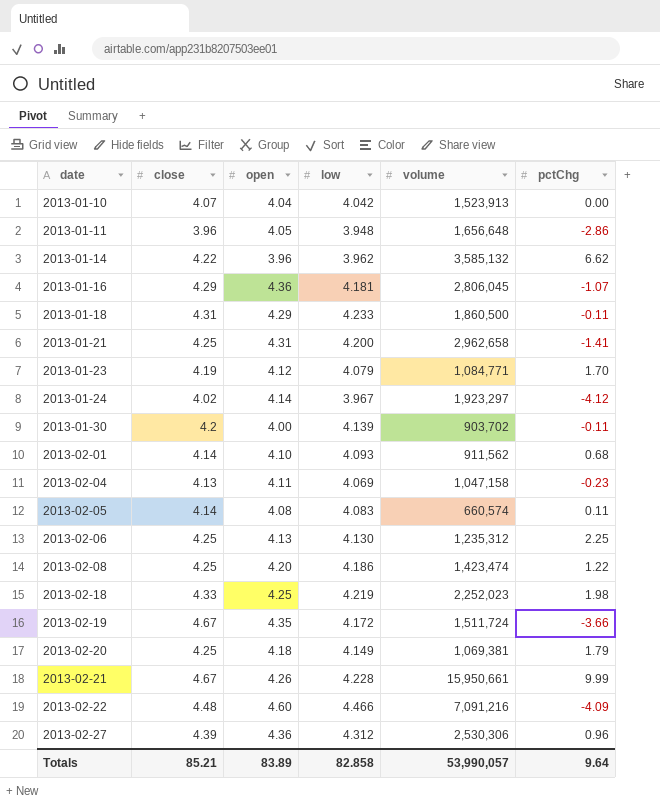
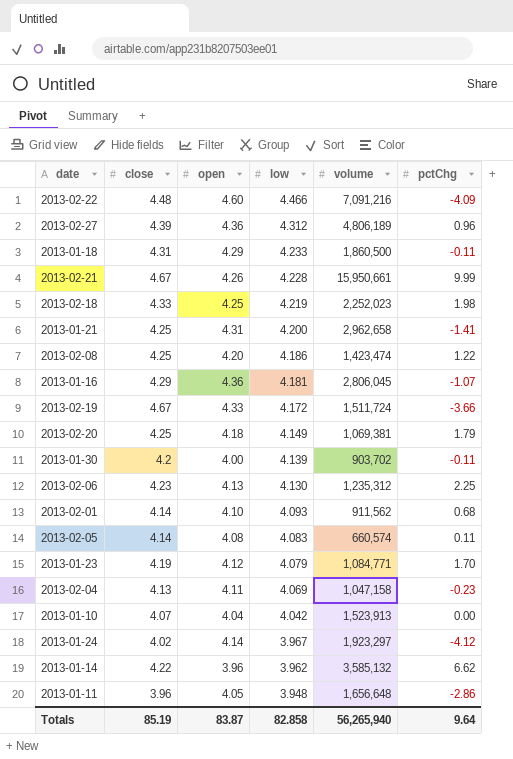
row order: date ascending -> low descending
2013-02-27 | volume: 2,530,306 -> 4,806,189
2013-02-19 | open: 4.35 -> 4.33
2013-02-06 | close: 4.25 -> 4.23
Totals | close: 85.21 -> 85.19
Totals | open: 83.89 -> 83.87
Totals | volume: 53,990,057 -> 56,265,940

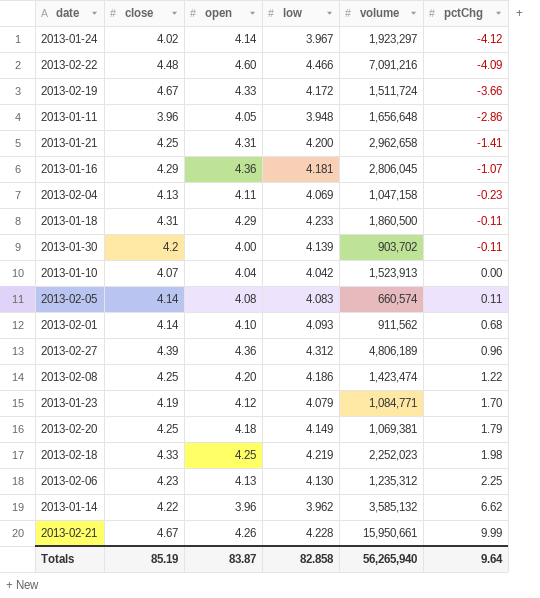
row order: low descending -> pctChg ascending

